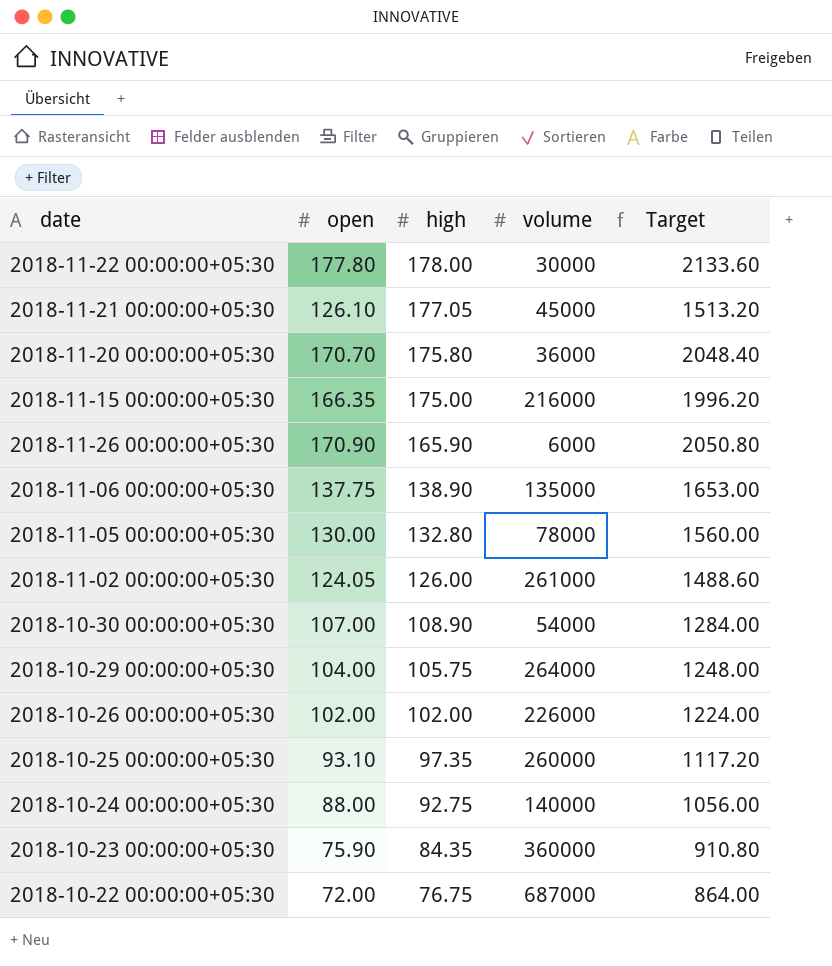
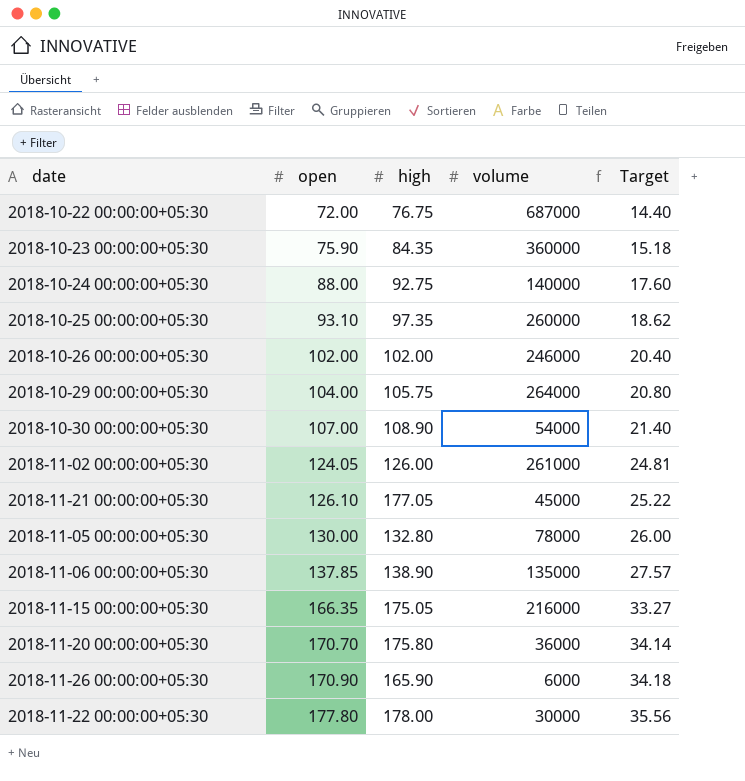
row order: high descending -> open ascending
column Target | formula: [open] * 12 -> [open] * 0.2
2018-10-26 00:00:00+05:30 | volume: 226000 -> 246000
2018-11-06 00:00:00+05:30 | open: 137.75 -> 137.85
2018-11-15 00:00:00+05:30 | high: 175.00 -> 175.05

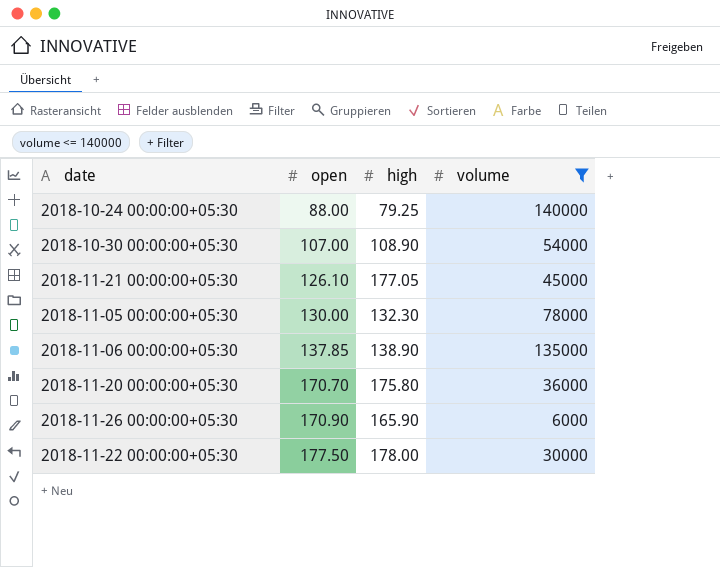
filter: none -> volume <= 140000
column Target | formula: [open] * 0.2 -> none
2018-10-24 00:00:00+05:30 | high: 92.75 -> 79.25
2018-11-05 00:00:00+05:30 | high: 132.80 -> 132.30
2018-11-22 00:00:00+05:30 | open: 177.80 -> 177.50

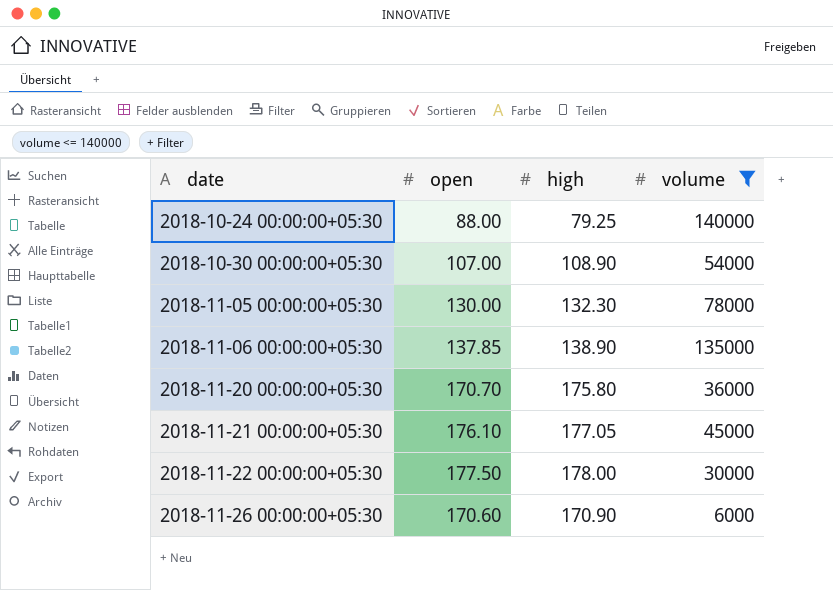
row order: open ascending -> date ascending
2018-11-21 00:00:00+05:30 | open: 126.10 -> 176.10
2018-11-26 00:00:00+05:30 | open: 170.90 -> 170.60
2018-11-26 00:00:00+05:30 | high: 165.90 -> 170.90

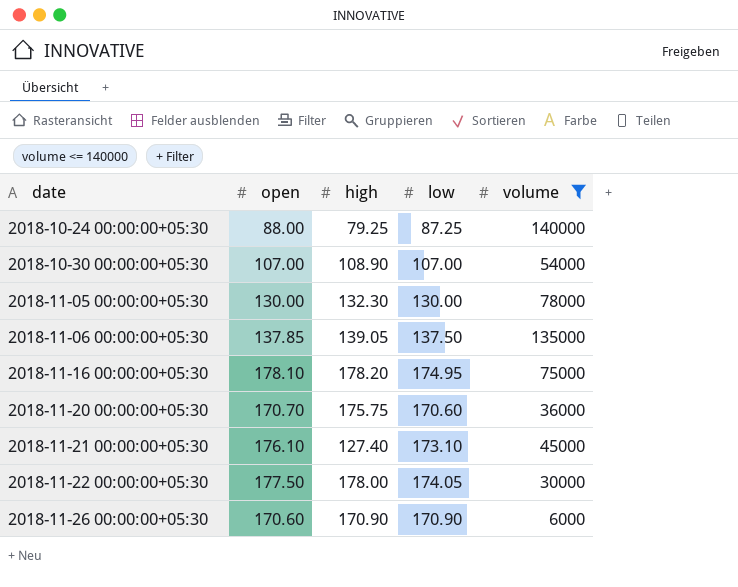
column low | position: none -> 4
2018-11-06 00:00:00+05:30 | high: 138.90 -> 139.05
row 2018-11-16 00:00:00+05:30: none -> 178.10 | 178.20 | 174.95 | 75000
2018-11-20 00:00:00+05:30 | high: 175.80 -> 175.75
2018-11-21 00:00:00+05:30 | high: 177.05 -> 127.40

